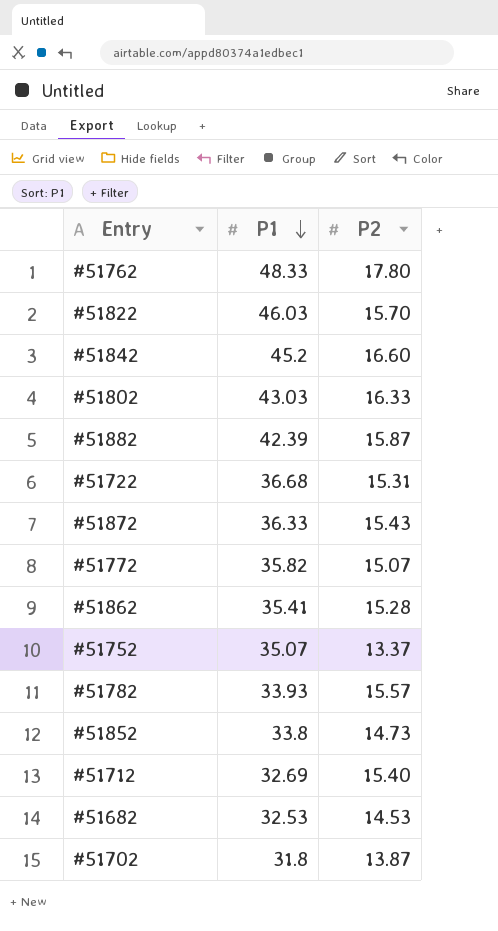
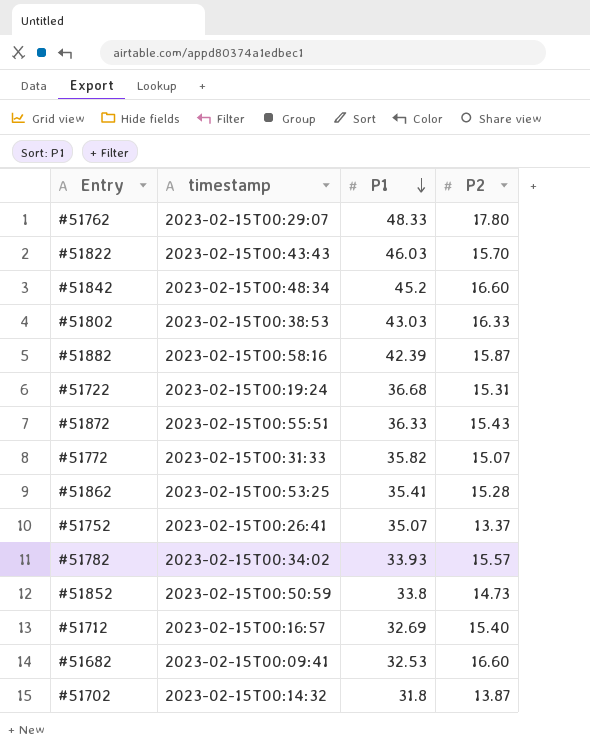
column timestamp | position: none -> 2
#51682 | P2: 14.53 -> 16.60

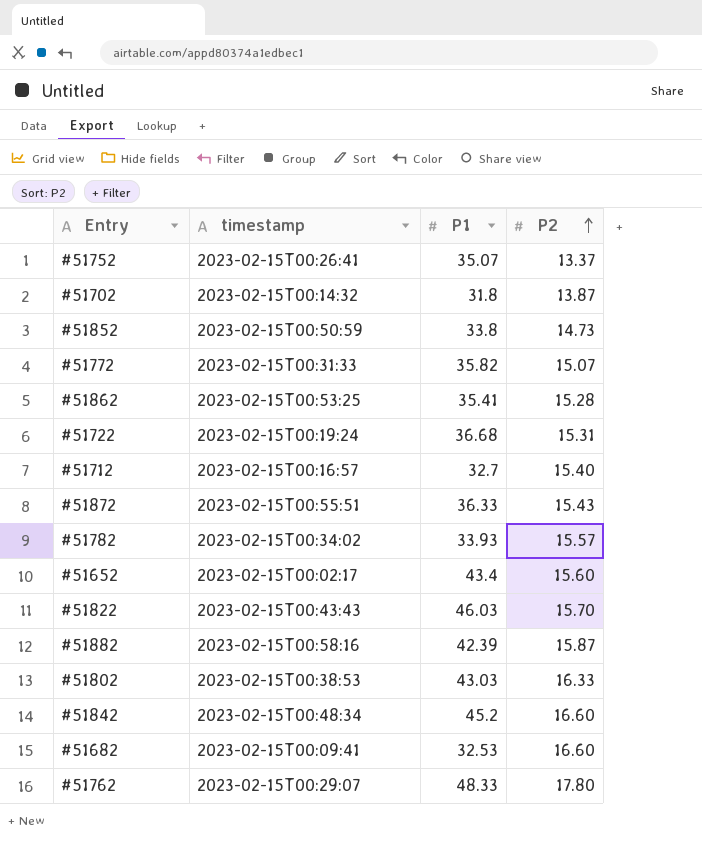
row order: P1 descending -> P2 ascending
#51712 | P1: 32.69 -> 32.7
row #51652: none -> 2023-02-15T00:02:17 | 43.4 | 15.60

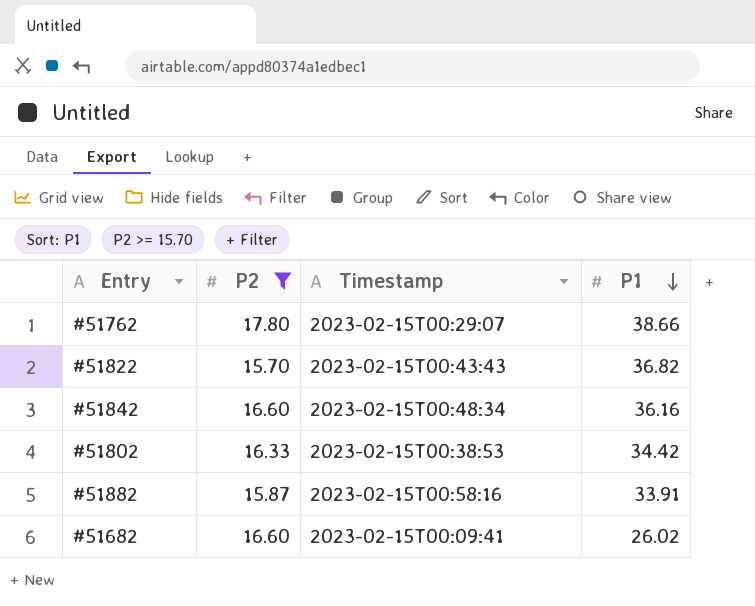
filter: none -> P2 >= 15.70
row order: P2 ascending -> P1 descending
column P2 | position: 4 -> 2
column name: timestamp -> Timestamp
#51762 | P1: 48.33 -> 38.66
#51822 | P1: 46.03 -> 36.82
#51842 | P1: 45.2 -> 36.16
#51802 | P1: 43.03 -> 34.42
#51882 | P1: 42.39 -> 33.91
#51682 | P1: 32.53 -> 26.02

